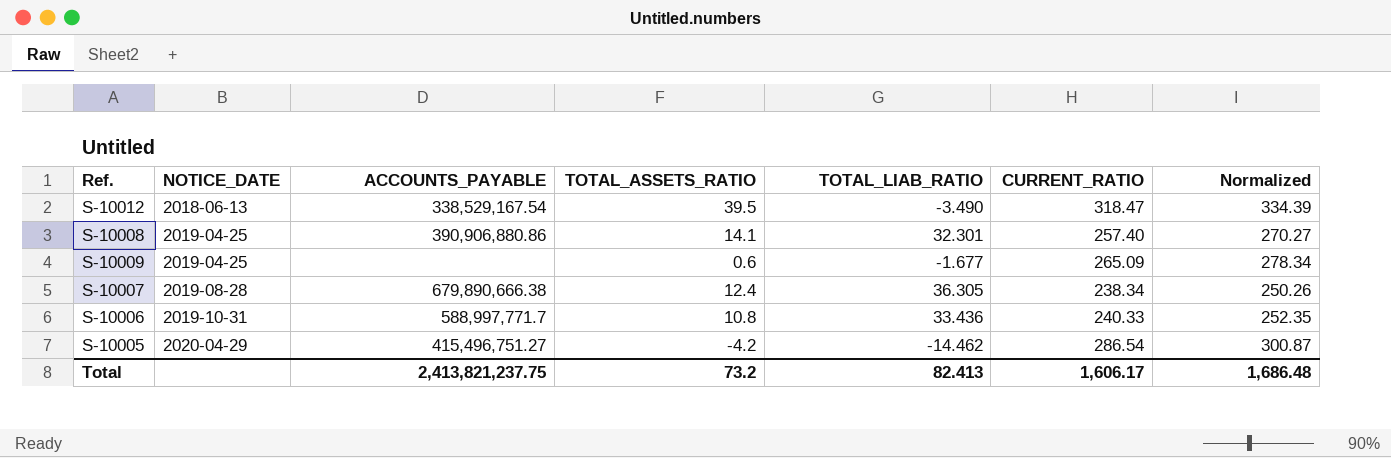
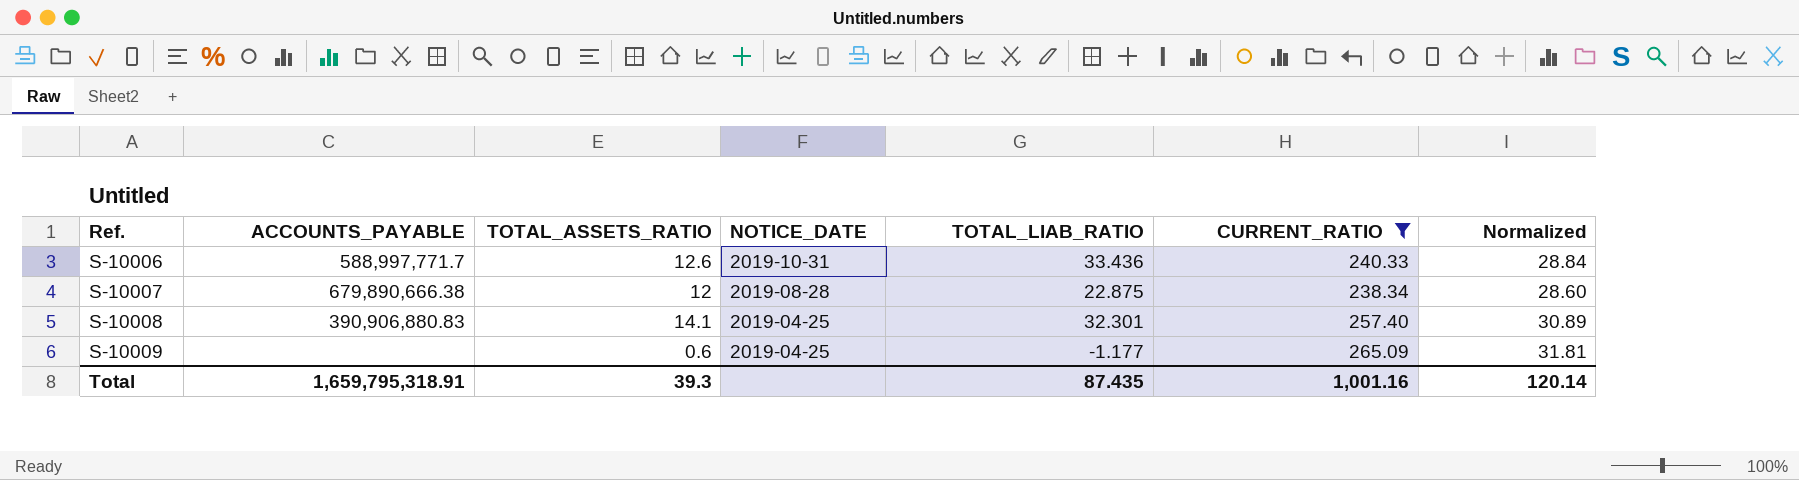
filter: none -> CURRENT_RATIO <= 265.09
row order: NOTICE_DATE ascending -> Ref. ascending
column NOTICE_DATE | position: 2 -> 4
column Normalized | formula: [CURRENT_RATIO] * 1.05 -> [CURRENT_RATIO] * 0.12
S-10006 | TOTAL_ASSETS_RATIO: 10.8 -> 12.6
S-10007 | TOTAL_ASSETS_RATIO: 12.4 -> 12
S-10007 | TOTAL_LIAB_RATIO: 36.305 -> 22.875
S-10008 | ACCOUNTS_PAYABLE: 390,906,880.86 -> 390,906,880.83
S-10009 | TOTAL_LIAB_RATIO: -1.677 -> -1.177
Total | ACCOUNTS_PAYABLE: 2,413,821,237.75 -> 1,659,795,318.91
Total | TOTAL_ASSETS_RATIO: 73.2 -> 39.3
Total | TOTAL_LIAB_RATIO: 82.413 -> 87.435
Total | CURRENT_RATIO: 1,606.17 -> 1,001.16
Total | Normalized: 1,686.48 -> 120.14

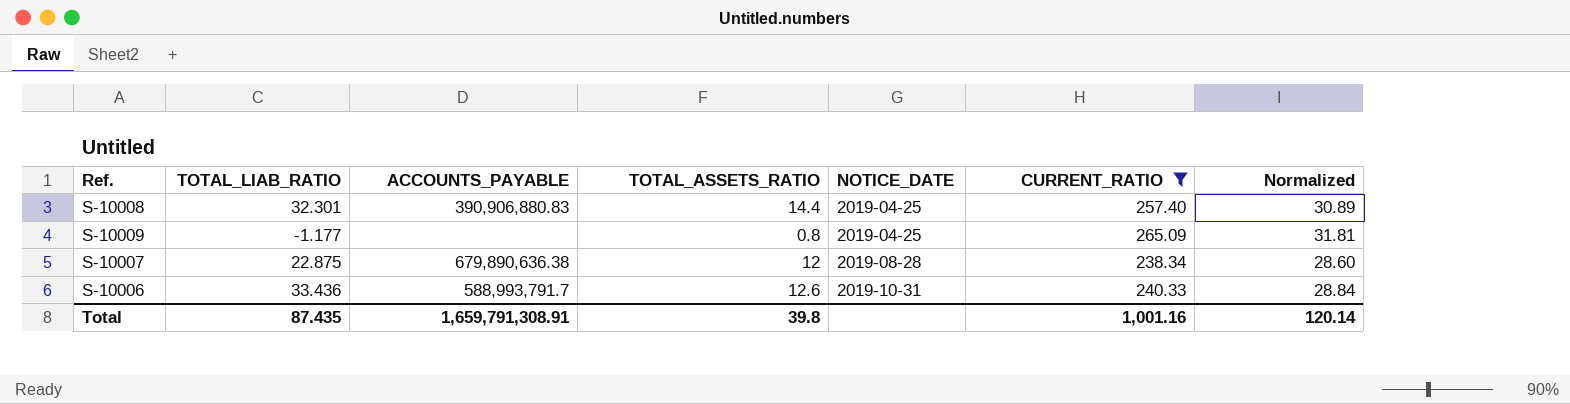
row order: Ref. ascending -> NOTICE_DATE ascending
column TOTAL_LIAB_RATIO | position: 5 -> 2
S-10008 | TOTAL_ASSETS_RATIO: 14.1 -> 14.4
S-10009 | TOTAL_ASSETS_RATIO: 0.6 -> 0.8
S-10007 | ACCOUNTS_PAYABLE: 679,890,666.38 -> 679,890,636.38
S-10006 | ACCOUNTS_PAYABLE: 588,997,771.7 -> 588,993,791.7
Total | ACCOUNTS_PAYABLE: 1,659,795,318.91 -> 1,659,791,308.91
Total | TOTAL_ASSETS_RATIO: 39.3 -> 39.8

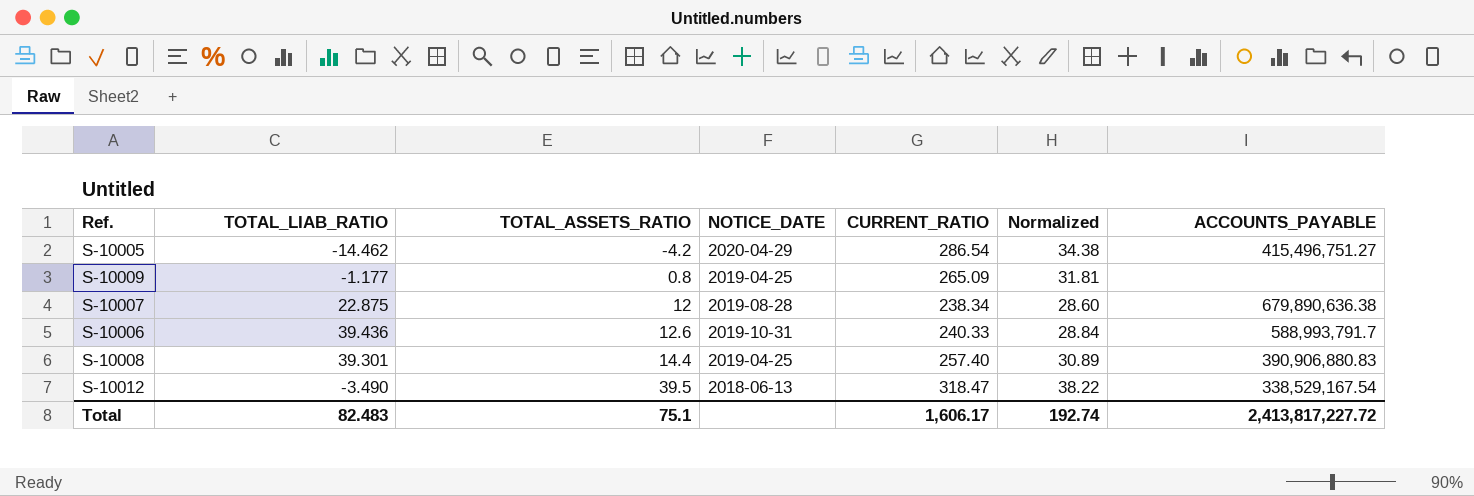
filter: CURRENT_RATIO <= 265.09 -> none
row order: NOTICE_DATE ascending -> TOTAL_ASSETS_RATIO ascending
column ACCOUNTS_PAYABLE | position: 3 -> 7
S-10006 | TOTAL_LIAB_RATIO: 33.436 -> 39.436
S-10008 | TOTAL_LIAB_RATIO: 32.301 -> 39.301
Total | TOTAL_LIAB_RATIO: 87.435 -> 82.483
Total | TOTAL_ASSETS_RATIO: 39.8 -> 75.1
Total | CURRENT_RATIO: 1,001.16 -> 1,606.17
Total | Normalized: 120.14 -> 192.74
Total | ACCOUNTS_PAYABLE: 1,659,791,308.91 -> 2,413,817,227.72

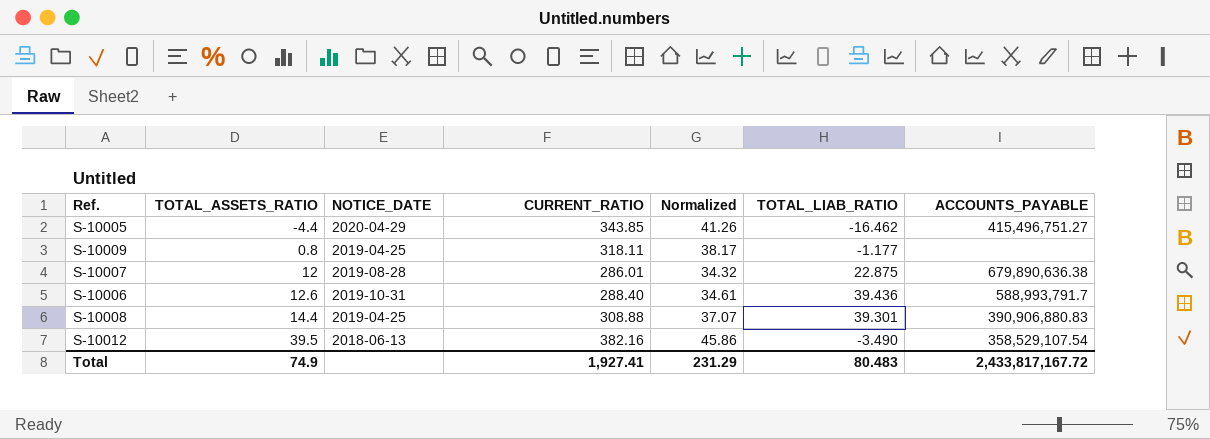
column TOTAL_LIAB_RATIO | position: 2 -> 6
S-10005 | TOTAL_ASSETS_RATIO: -4.2 -> -4.4
S-10005 | CURRENT_RATIO: 286.54 -> 343.85
S-10005 | Normalized: 34.38 -> 41.26
S-10005 | TOTAL_LIAB_RATIO: -14.462 -> -16.462
S-10009 | CURRENT_RATIO: 265.09 -> 318.11
S-10009 | Normalized: 31.81 -> 38.17
S-10007 | CURRENT_RATIO: 238.34 -> 286.01
S-10007 | Normalized: 28.60 -> 34.32
S-10006 | CURRENT_RATIO: 240.33 -> 288.40
S-10006 | Normalized: 28.84 -> 34.61
S-10008 | CURRENT_RATIO: 257.40 -> 308.88
S-10008 | Normalized: 30.89 -> 37.07
S-10012 | CURRENT_RATIO: 318.47 -> 382.16
S-10012 | Normalized: 38.22 -> 45.86
S-10012 | ACCOUNTS_PAYABLE: 338,529,167.54 -> 358,529,107.54
Total | TOTAL_ASSETS_RATIO: 75.1 -> 74.9
Total | CURRENT_RATIO: 1,606.17 -> 1,927.41
Total | Normalized: 192.74 -> 231.29
Total | TOTAL_LIAB_RATIO: 82.483 -> 80.483
Total | ACCOUNTS_PAYABLE: 2,413,817,227.72 -> 2,433,817,167.72

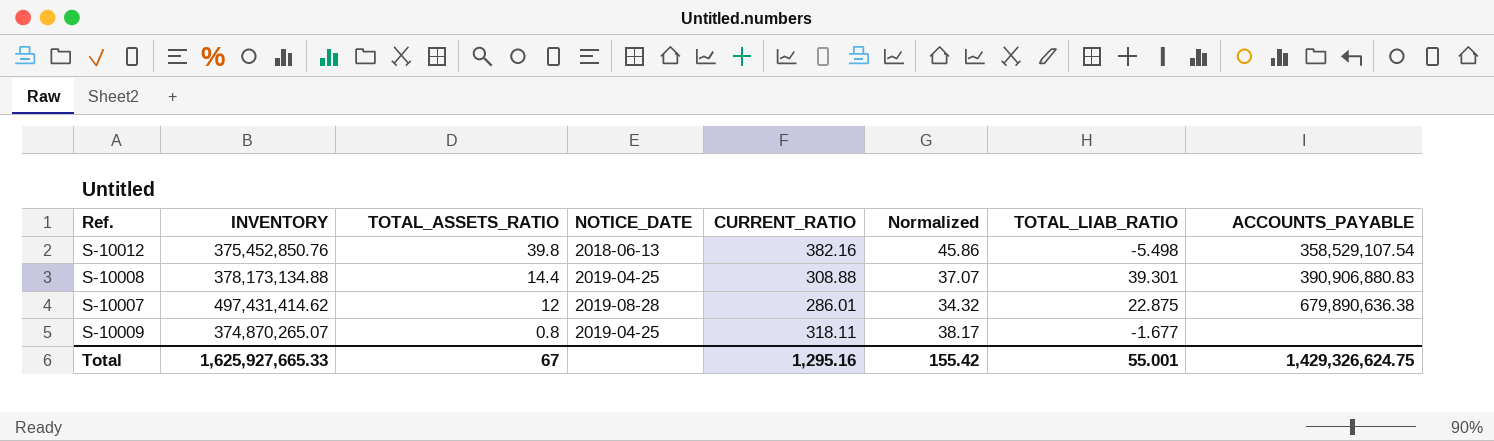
row order: TOTAL_ASSETS_RATIO ascending -> TOTAL_ASSETS_RATIO descending
column INVENTORY | position: none -> 2
row S-10005: -4.4 | 2020-04-29 | 343.85 | 41.26 | -16.462 | 415,496,751.27 -> none
row S-10006: 12.6 | 2019-10-31 | 288.40 | 34.61 | 39.436 | 588,993,791.7 -> none
S-10012 | TOTAL_ASSETS_RATIO: 39.5 -> 39.8
S-10012 | TOTAL_LIAB_RATIO: -3.490 -> -5.498
S-10009 | TOTAL_LIAB_RATIO: -1.177 -> -1.677
Total | TOTAL_ASSETS_RATIO: 74.9 -> 67
Total | CURRENT_RATIO: 1,927.41 -> 1,295.16
Total | Normalized: 231.29 -> 155.42
Total | TOTAL_LIAB_RATIO: 80.483 -> 55.001
Total | ACCOUNTS_PAYABLE: 2,433,817,167.72 -> 1,429,326,624.75

